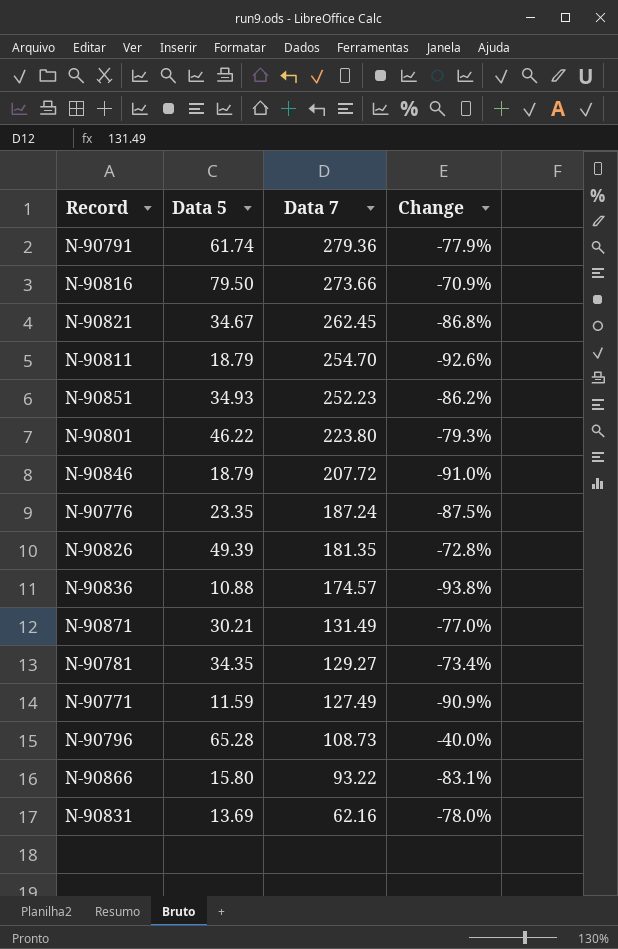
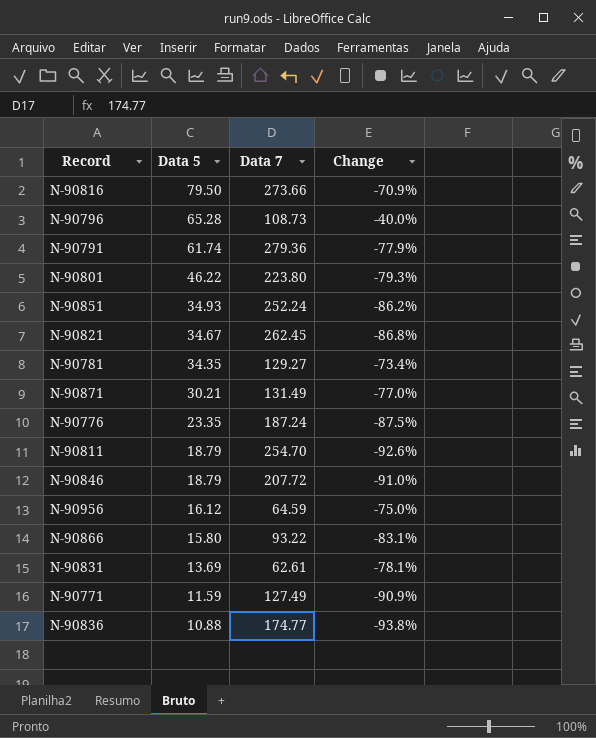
row order: Data 7 descending -> Data 5 descending
row N-90826: 49.39 | 181.35 | -72.8% -> none
N-90851 | Data 7: 252.23 -> 252.24
row N-90956: none -> 16.12 | 64.59 | -75.0%
N-90831 | Data 7: 62.16 -> 62.61
N-90831 | Change: -78.0% -> -78.1%
N-90836 | Data 7: 174.57 -> 174.77

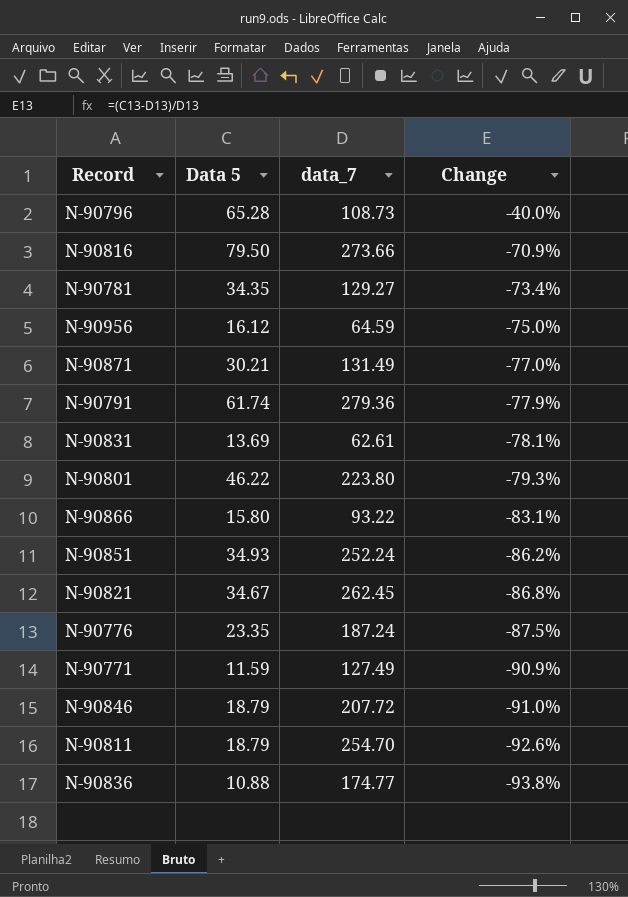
row order: Data 5 descending -> Change descending
column name: Data 7 -> data_7

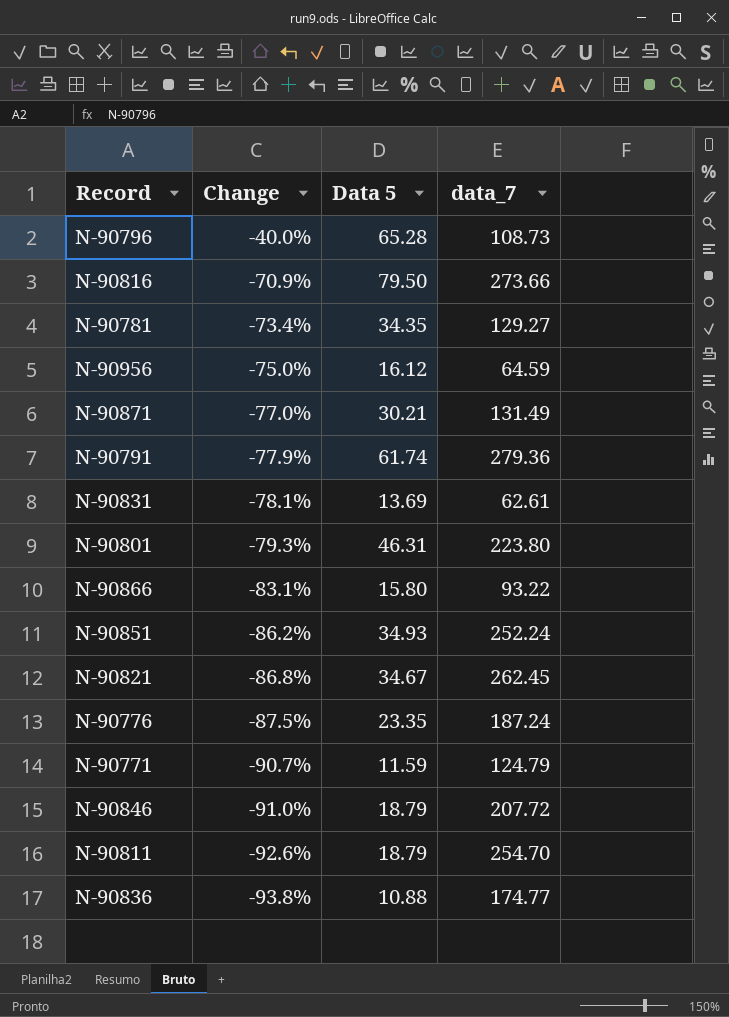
column Change | position: 4 -> 2
N-90801 | Data 5: 46.22 -> 46.31
N-90771 | Change: -90.9% -> -90.7%
N-90771 | data_7: 127.49 -> 124.79

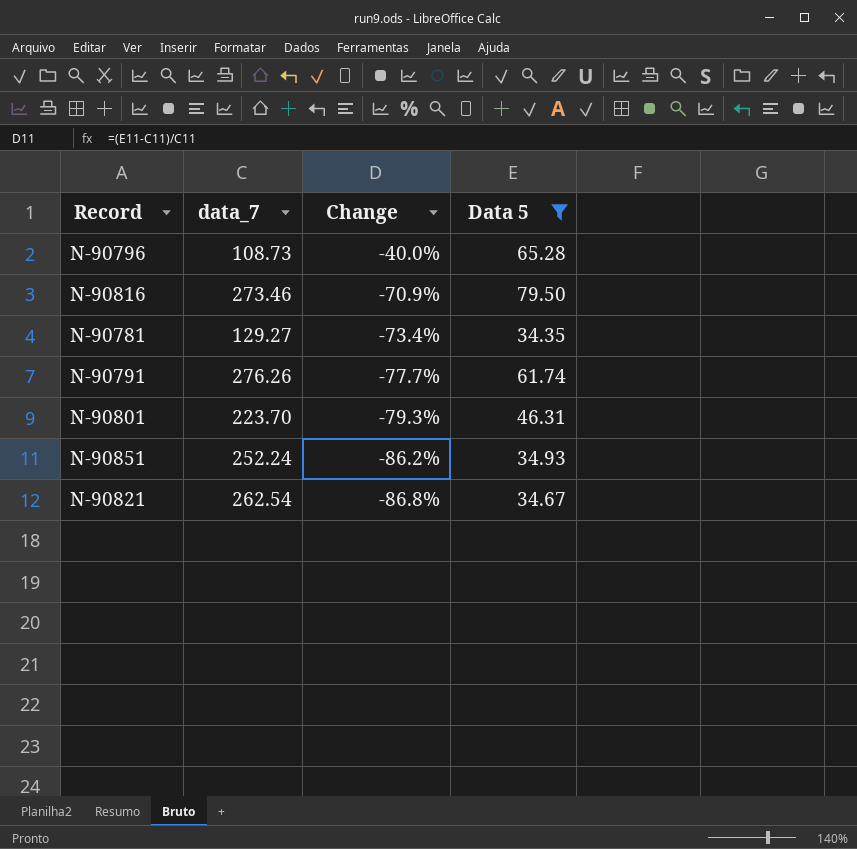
filter: none -> Data 5 >= 34.35
column data_7 | position: 4 -> 2
N-90816 | data_7: 273.66 -> 273.46
N-90791 | data_7: 279.36 -> 276.26
N-90791 | Change: -77.9% -> -77.7%
N-90801 | data_7: 223.80 -> 223.70
N-90821 | data_7: 262.45 -> 262.54

